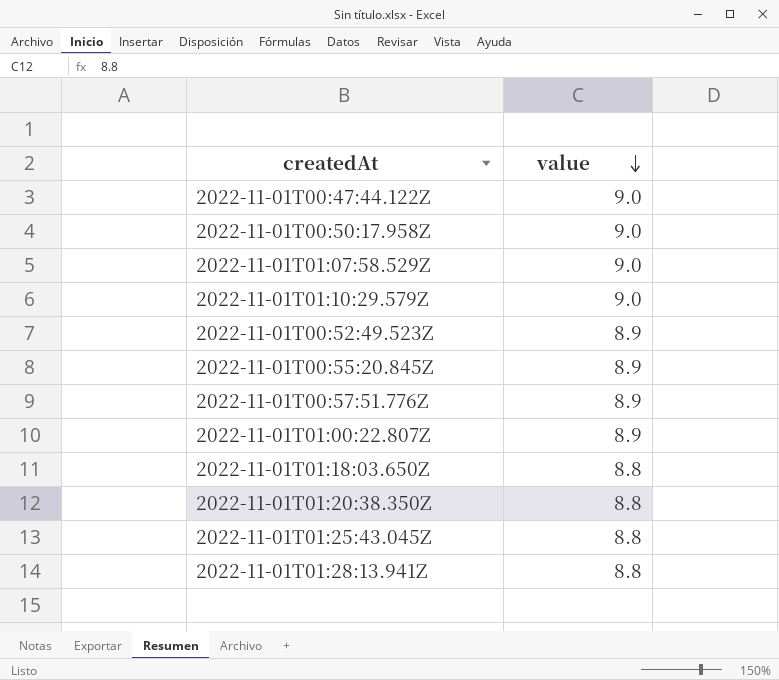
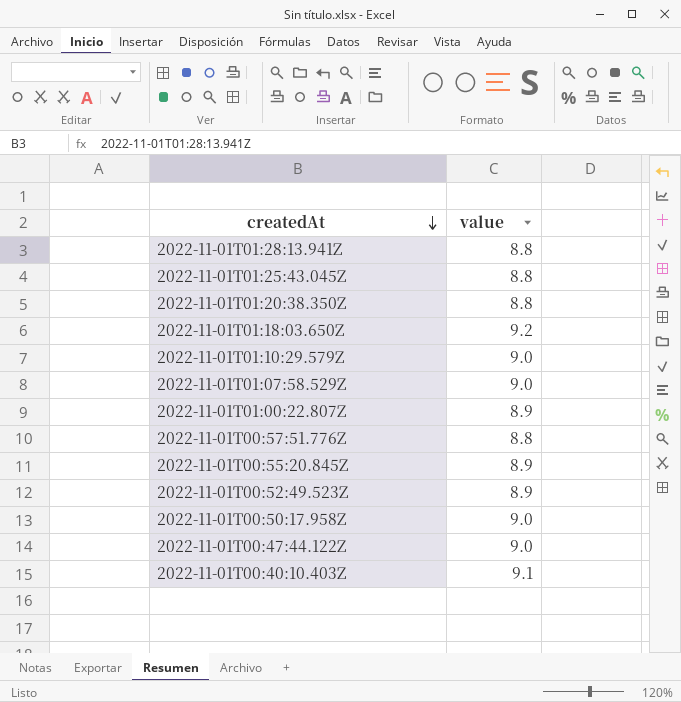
row order: value descending -> createdAt descending
2022-11-01T01:18:03.650Z | value: 8.8 -> 9.2
2022-11-01T00:57:51.776Z | value: 8.9 -> 8.8
row 2022-11-01T00:40:10.403Z: none -> 9.1

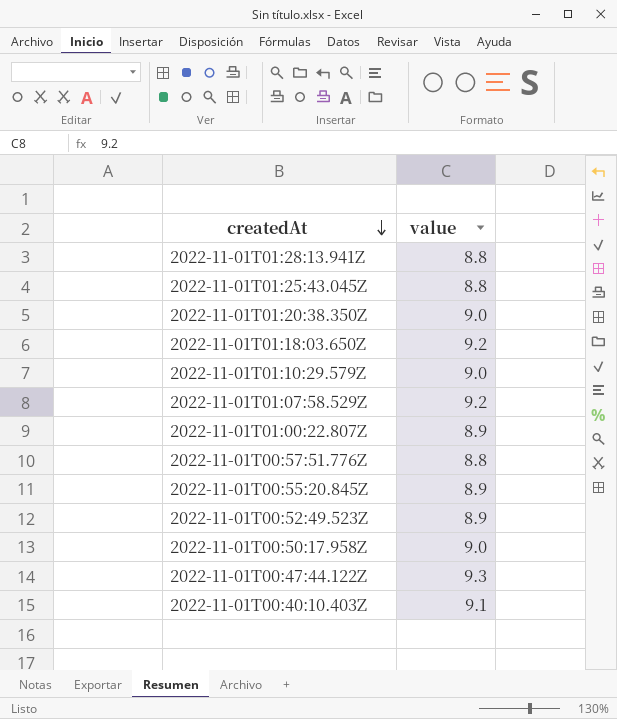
2022-11-01T01:20:38.350Z | value: 8.8 -> 9.0
2022-11-01T01:07:58.529Z | value: 9.0 -> 9.2
2022-11-01T00:47:44.122Z | value: 9.0 -> 9.3

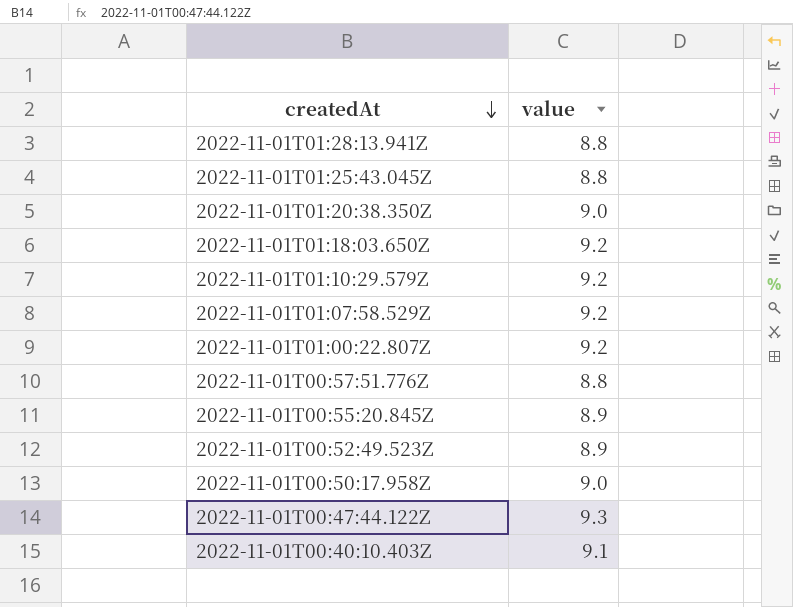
2022-11-01T01:10:29.579Z | value: 9.0 -> 9.2
2022-11-01T01:00:22.807Z | value: 8.9 -> 9.2

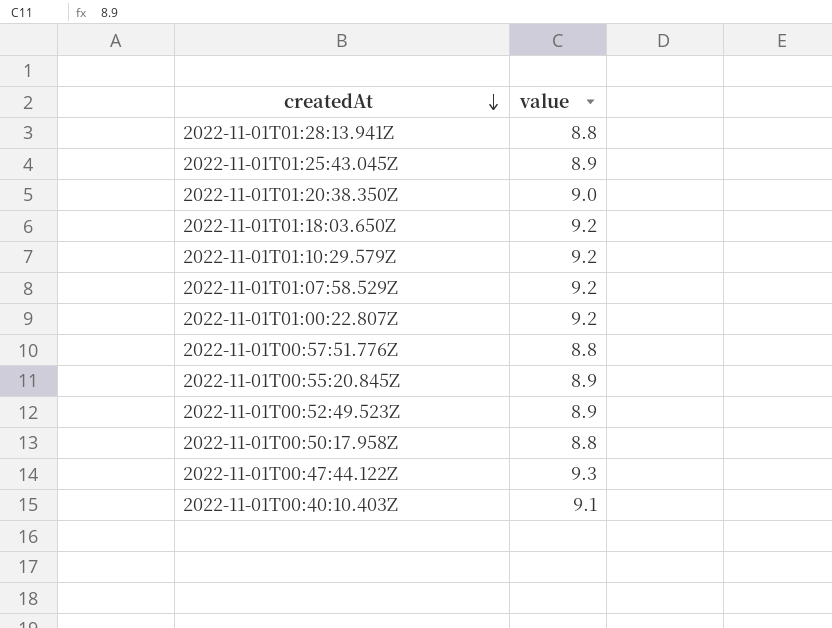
2022-11-01T01:25:43.045Z | value: 8.8 -> 8.9
2022-11-01T00:50:17.958Z | value: 9.0 -> 8.8

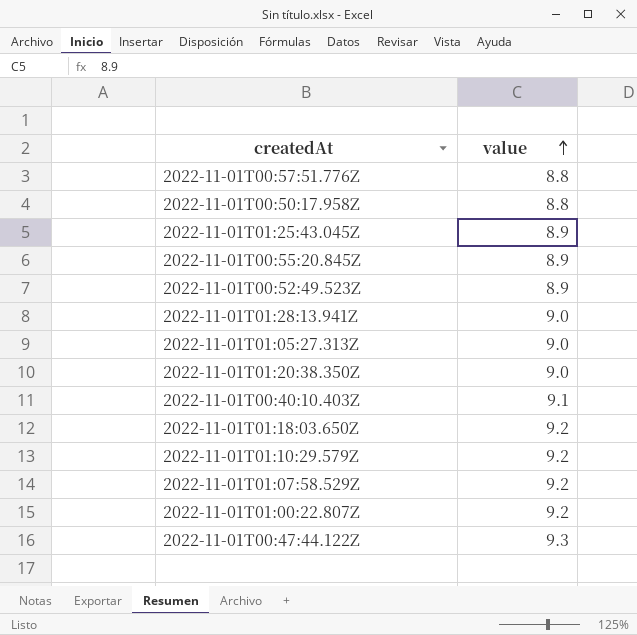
row order: createdAt descending -> value ascending
2022-11-01T01:28:13.941Z | value: 8.8 -> 9.0
row 2022-11-01T01:05:27.313Z: none -> 9.0

